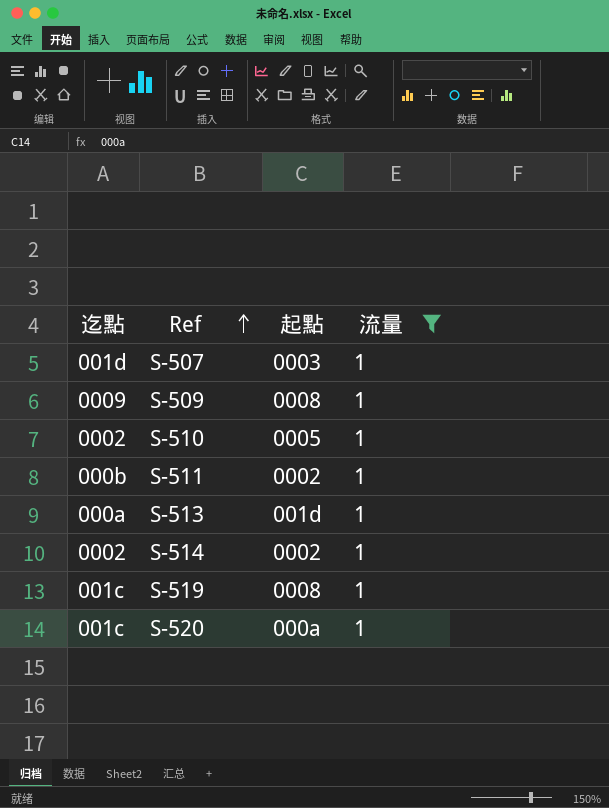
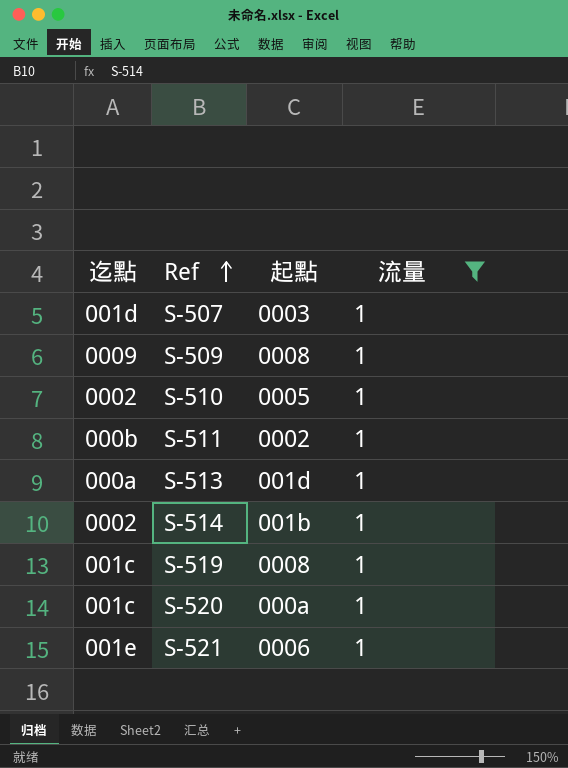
S-514 | 起點: 0002 -> 001b
row S-521: none -> 001e | 0006 | 1

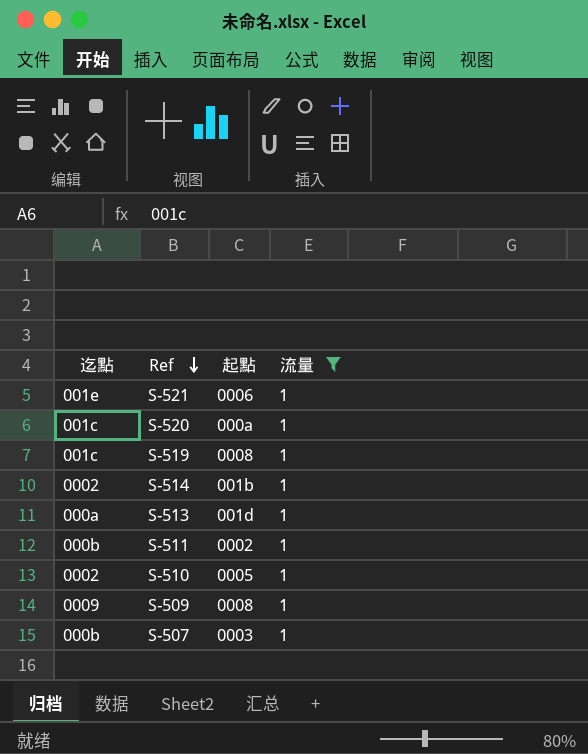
row order: Ref ascending -> Ref descending
S-507 | 迄點: 001d -> 000b

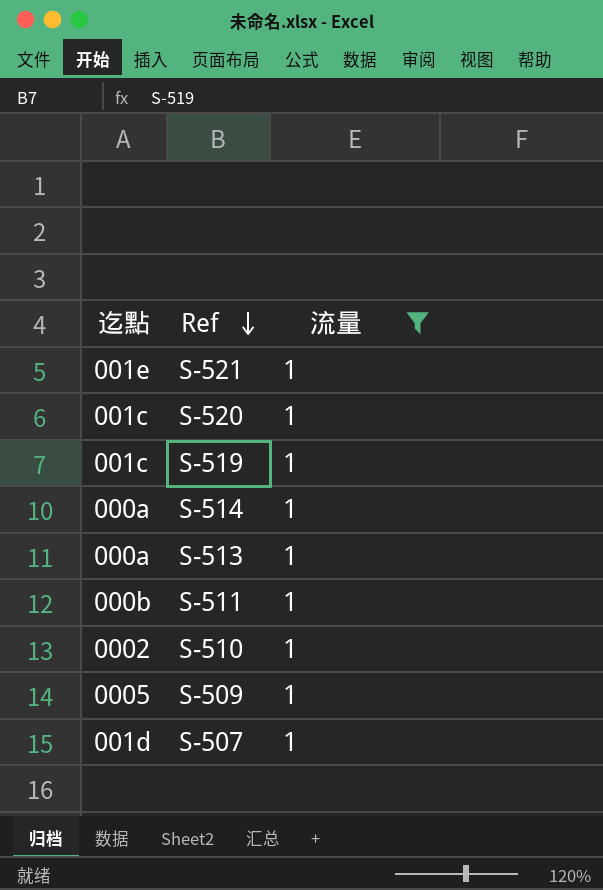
column 起點 | position: 3 -> none
S-514 | 迄點: 0002 -> 000a
S-509 | 迄點: 0009 -> 0005
S-507 | 迄點: 000b -> 001d

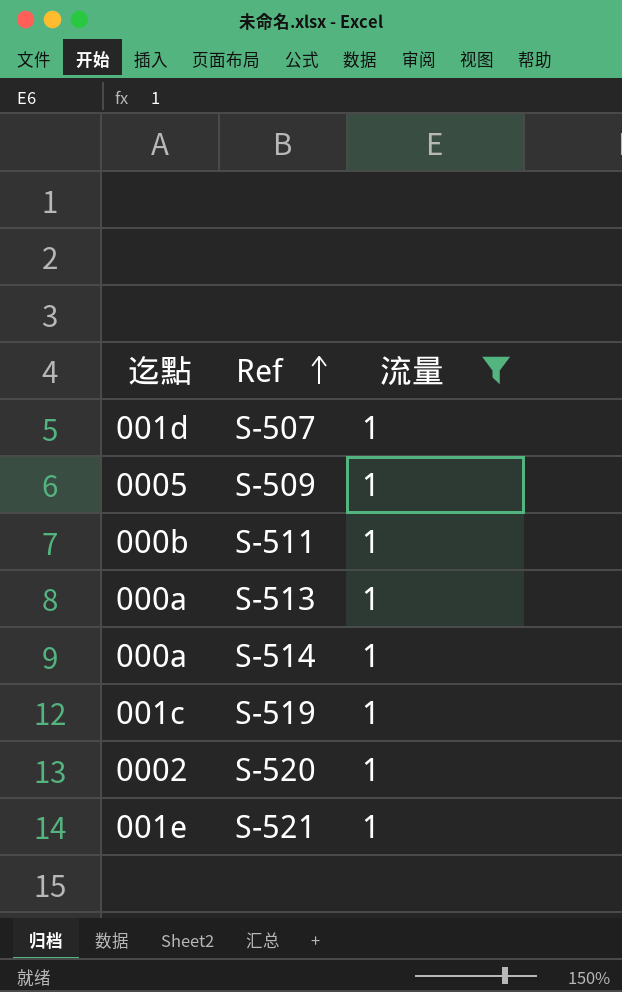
row order: Ref descending -> Ref ascending
row S-510: 0002 | 1 -> none
S-520 | 迄點: 001c -> 0002

